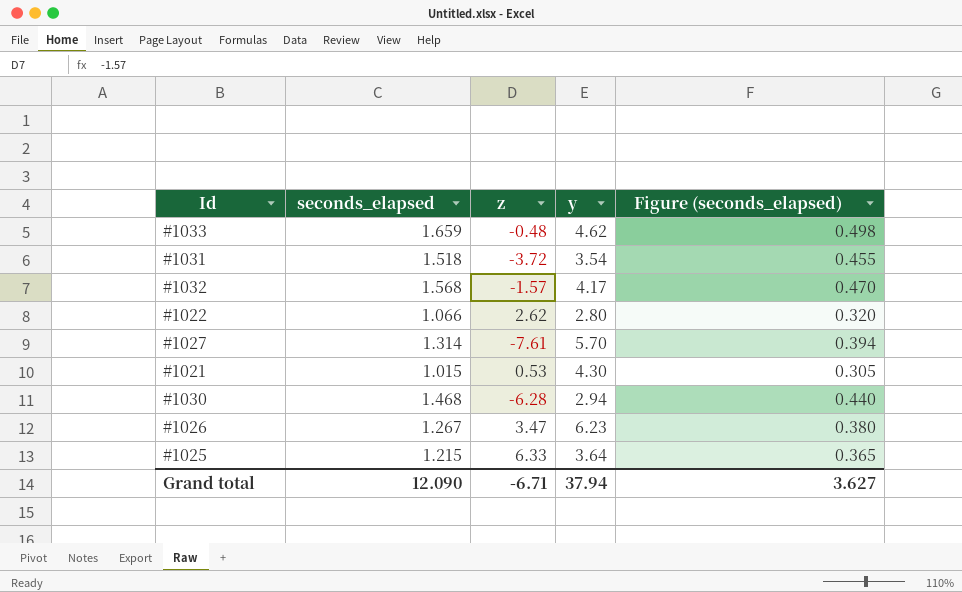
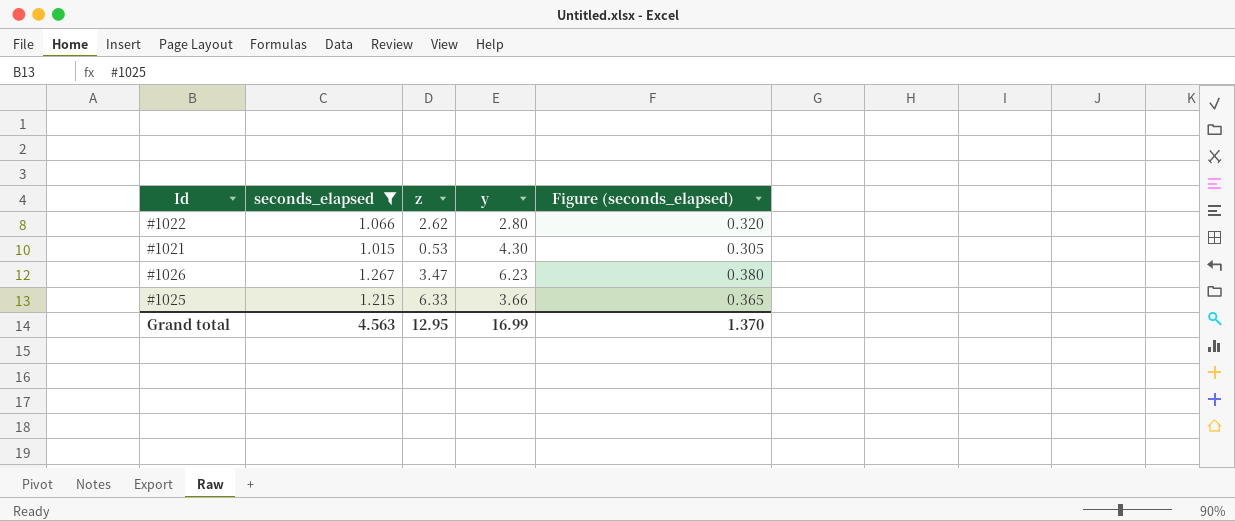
filter: none -> seconds_elapsed <= 1.267
#1025 | y: 3.64 -> 3.66
Grand total | seconds_elapsed: 12.090 -> 4.563
Grand total | z: -6.71 -> 12.95
Grand total | y: 37.94 -> 16.99
Grand total | Figure (seconds_elapsed): 3.627 -> 1.370

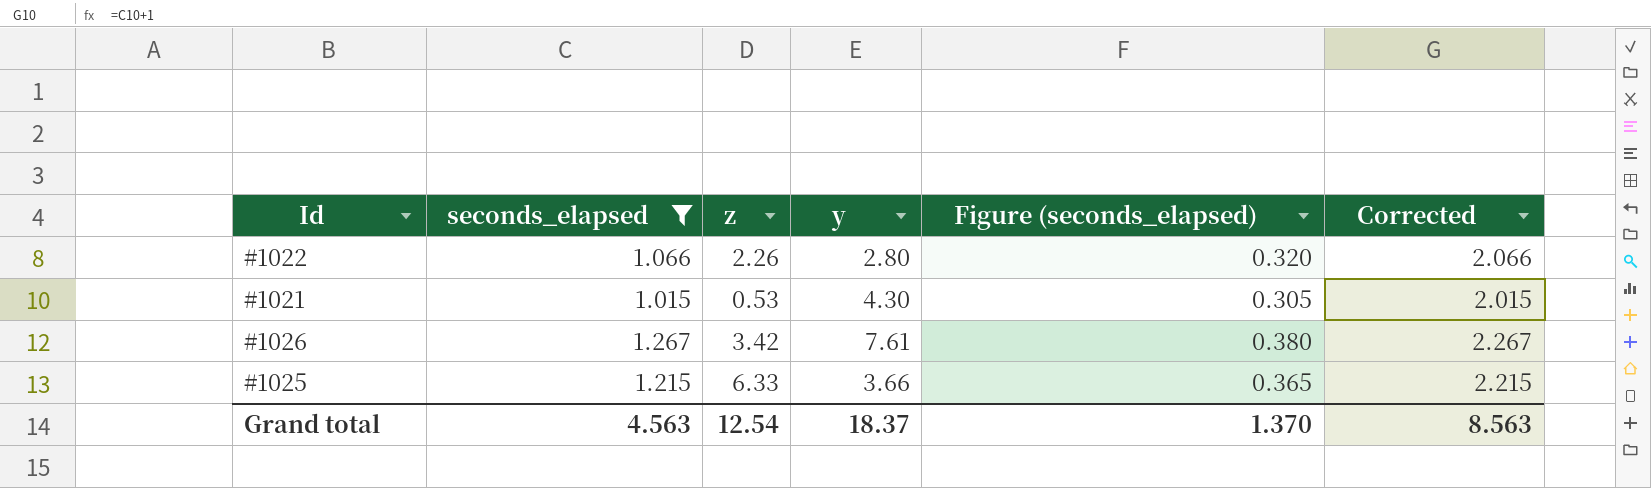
column Corrected | formula: none -> [seconds_elapsed] + 1
#1022 | z: 2.62 -> 2.26
#1026 | z: 3.47 -> 3.42
#1026 | y: 6.23 -> 7.61
Grand total | z: 12.95 -> 12.54
Grand total | y: 16.99 -> 18.37

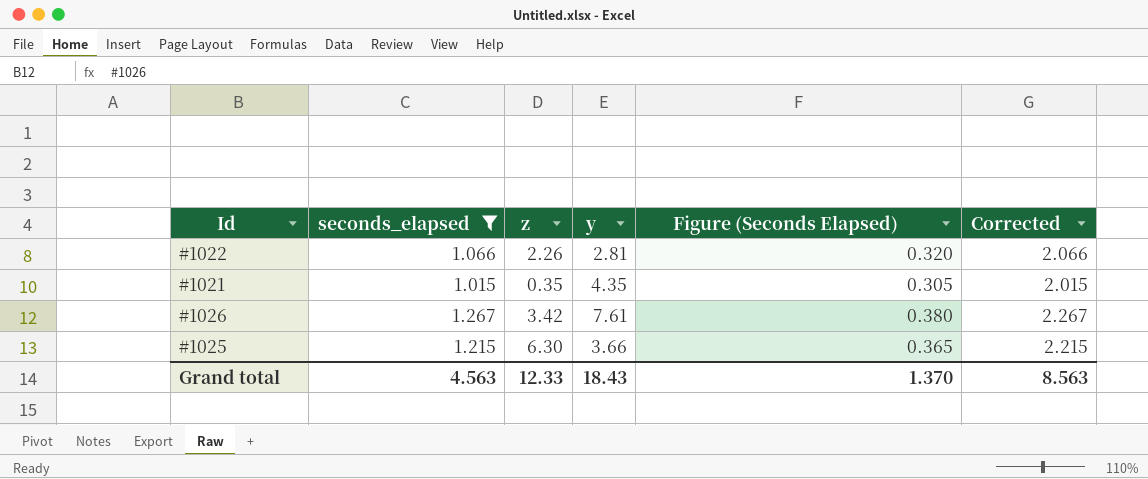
column name: Figure (seconds_elapsed) -> Figure (Seconds Elapsed)
#1022 | y: 2.80 -> 2.81
#1021 | z: 0.53 -> 0.35
#1021 | y: 4.30 -> 4.35
#1025 | z: 6.33 -> 6.30
Grand total | z: 12.54 -> 12.33
Grand total | y: 18.37 -> 18.43

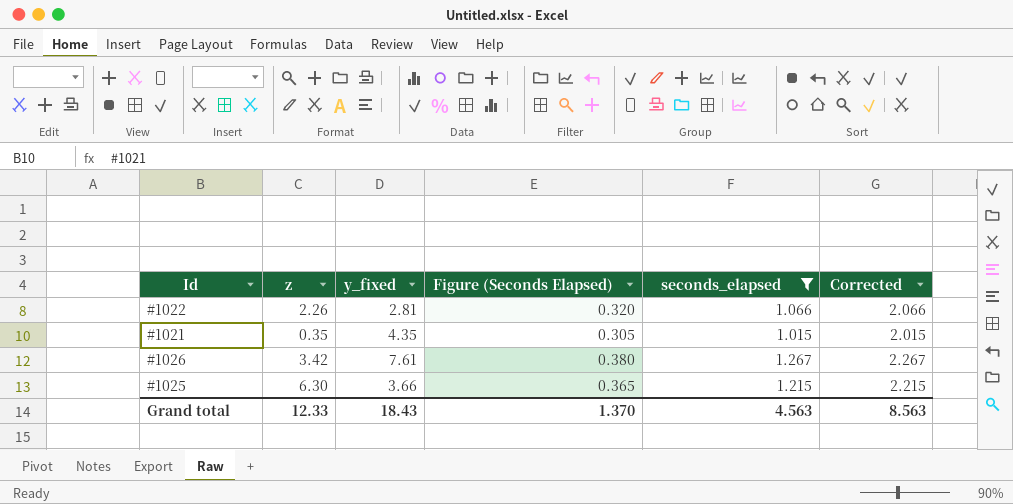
column name: y -> y_fixed
column seconds_elapsed | position: 2 -> 5

